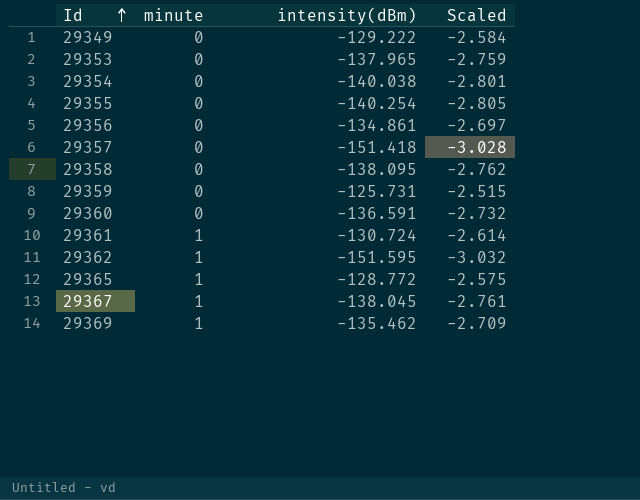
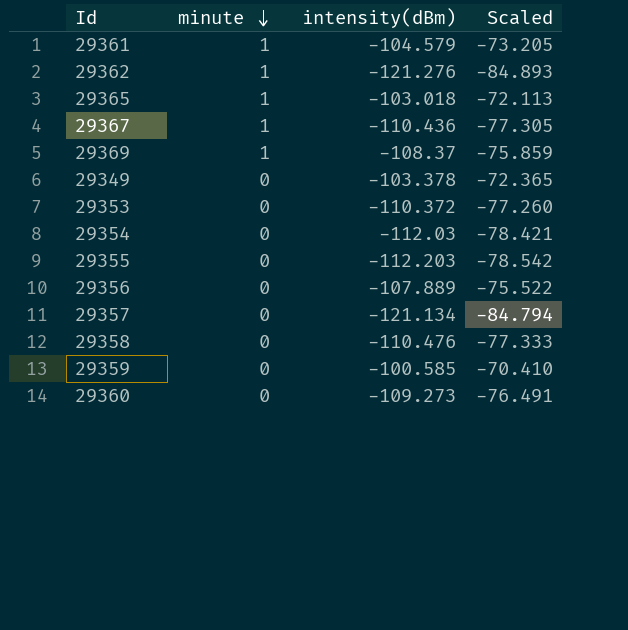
row order: Id ascending -> minute descending
column Scaled | formula: [intensity(dBm)] * 0.02 -> [intensity(dBm)] * 0.7
29361 | intensity(dBm): -130.724 -> -104.579
29362 | intensity(dBm): -151.595 -> -121.276
29365 | intensity(dBm): -128.772 -> -103.018
29367 | intensity(dBm): -138.045 -> -110.436
29369 | intensity(dBm): -135.462 -> -108.37
29349 | intensity(dBm): -129.222 -> -103.378
29353 | intensity(dBm): -137.965 -> -110.372
29354 | intensity(dBm): -140.038 -> -112.03
29355 | intensity(dBm): -140.254 -> -112.203
29356 | intensity(dBm): -134.861 -> -107.889
29357 | intensity(dBm): -151.418 -> -121.134
29358 | intensity(dBm): -138.095 -> -110.476
29359 | intensity(dBm): -125.731 -> -100.585
29360 | intensity(dBm): -136.591 -> -109.273

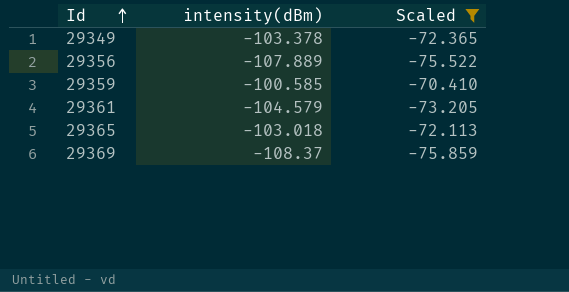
filter: none -> Scaled >= -75.859
row order: minute descending -> Id ascending
column minute | position: 2 -> none

